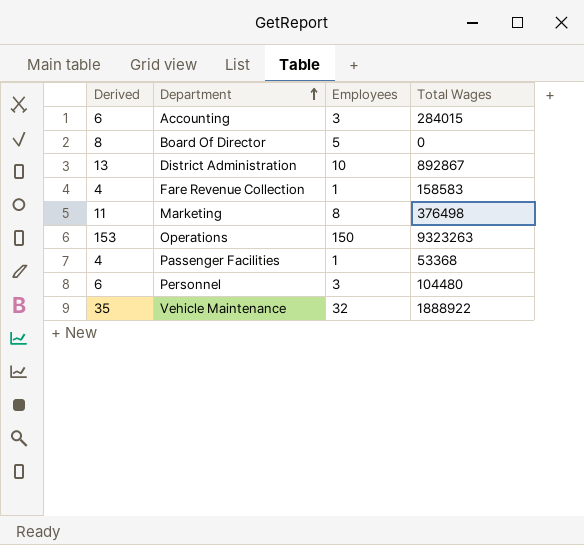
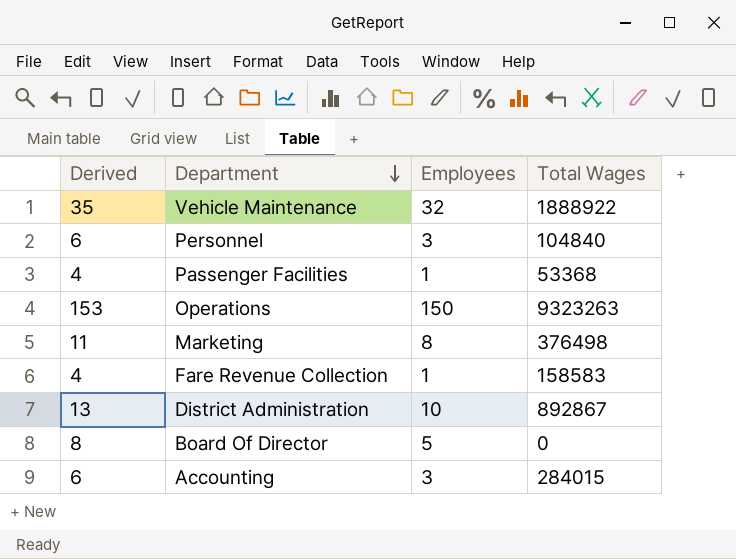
row order: Department ascending -> Department descending
Personnel | Total Wages: 104480 -> 104840

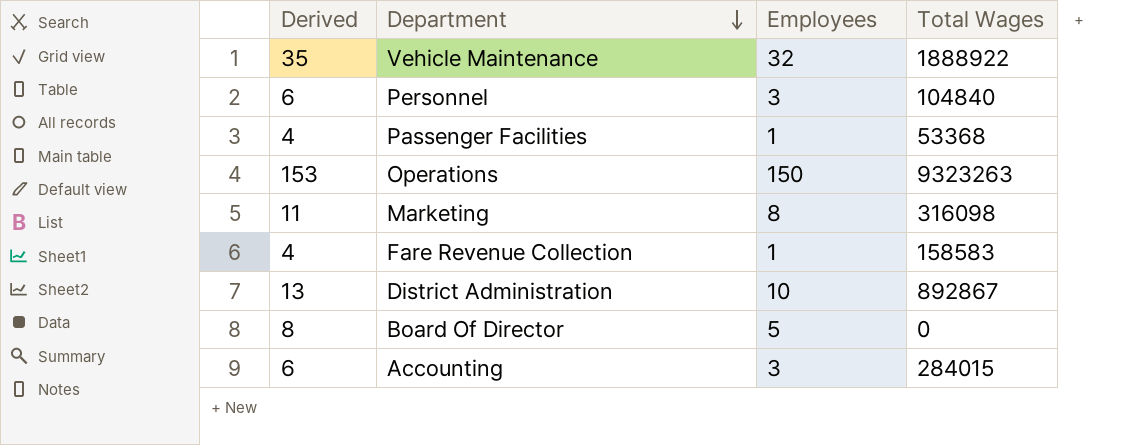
Marketing | Total Wages: 376498 -> 316098

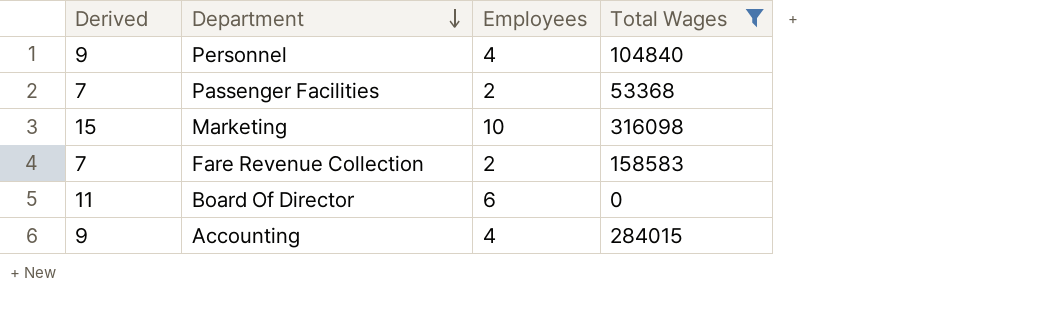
filter: none -> Total Wages <= 316098
column Derived | formula: [Employees] + 3 -> [Employees] + 5
Personnel | Employees: 3 -> 4
Passenger Facilities | Employees: 1 -> 2
Marketing | Employees: 8 -> 10
Fare Revenue Collection | Employees: 1 -> 2
Board Of Director | Employees: 5 -> 6
Accounting | Employees: 3 -> 4

